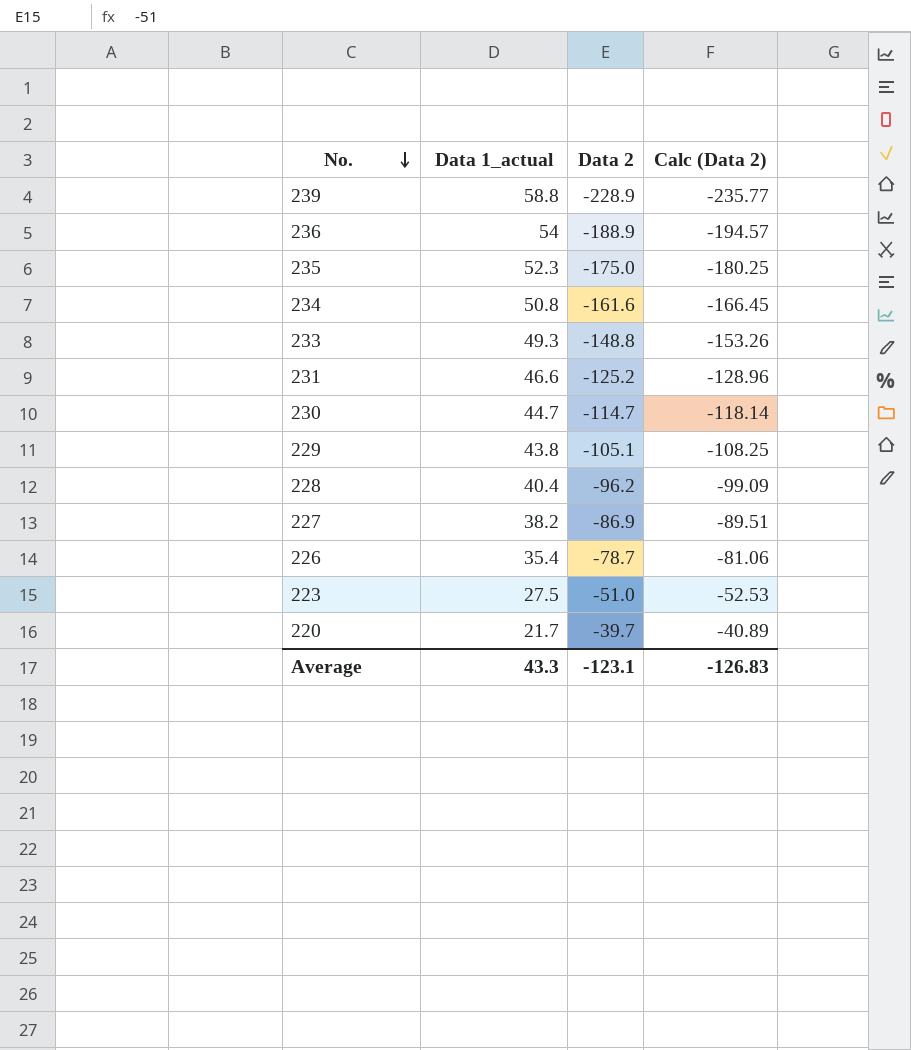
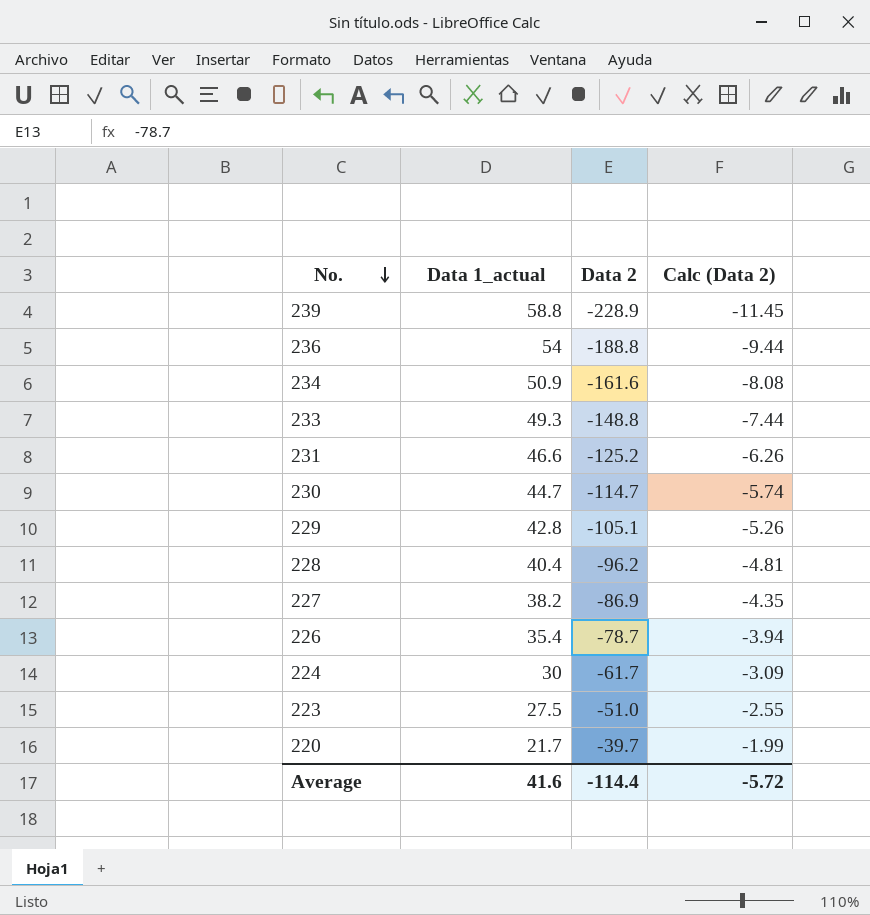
column Calc (Data 2) | formula: [Data 2] * 1.03 -> [Data 2] * 0.05
row 235: 52.3 | -175.0 | -180.25 -> none
236 | Data 2: -188.9 -> -188.8
234 | Data 1_actual: 50.8 -> 50.9
229 | Data 1_actual: 43.8 -> 42.8
row 224: none -> 30 | -61.7 | -3.09
Average | Data 1_actual: 43.3 -> 41.6
Average | Data 2: -123.1 -> -114.4
Average | Calc (Data 2): -126.83 -> -5.72

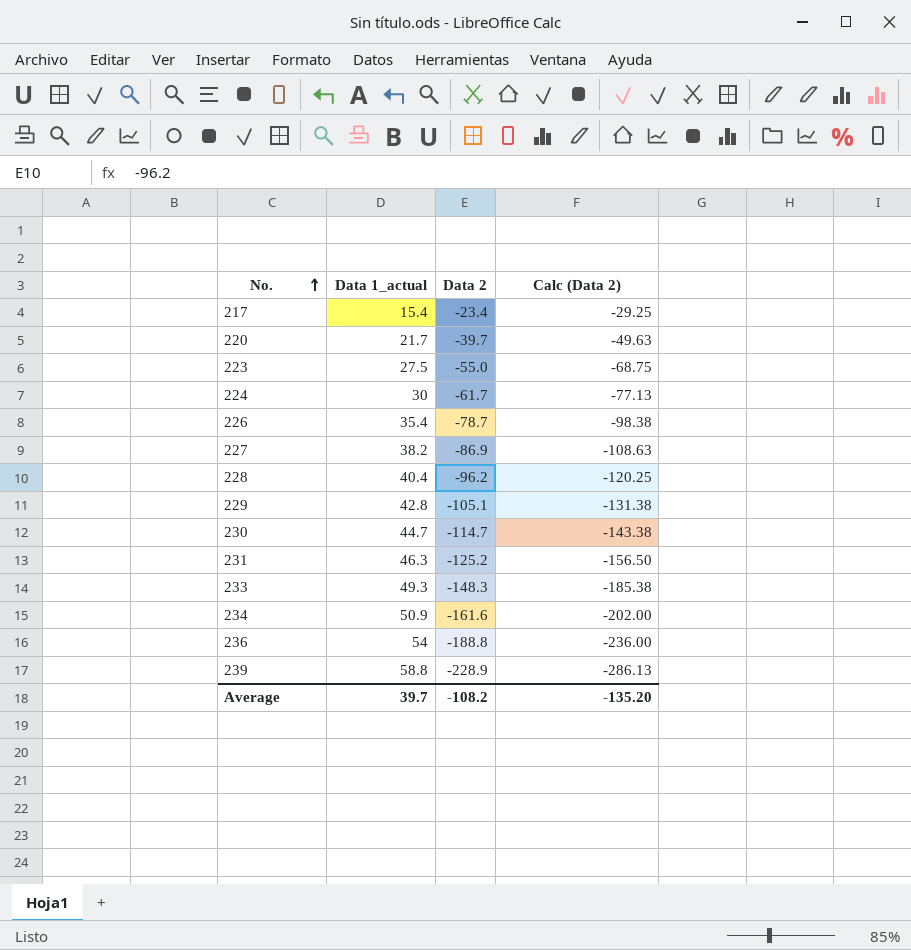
row order: No. descending -> No. ascending
column Calc (Data 2) | formula: [Data 2] * 0.05 -> [Data 2] * 1.25
row 217: none -> 15.4 | -23.4 | -29.25
223 | Data 2: -51.0 -> -55.0
231 | Data 1_actual: 46.6 -> 46.3
233 | Data 2: -148.8 -> -148.3
Average | Data 1_actual: 41.6 -> 39.7
Average | Data 2: -114.4 -> -108.2
Average | Calc (Data 2): -5.72 -> -135.20

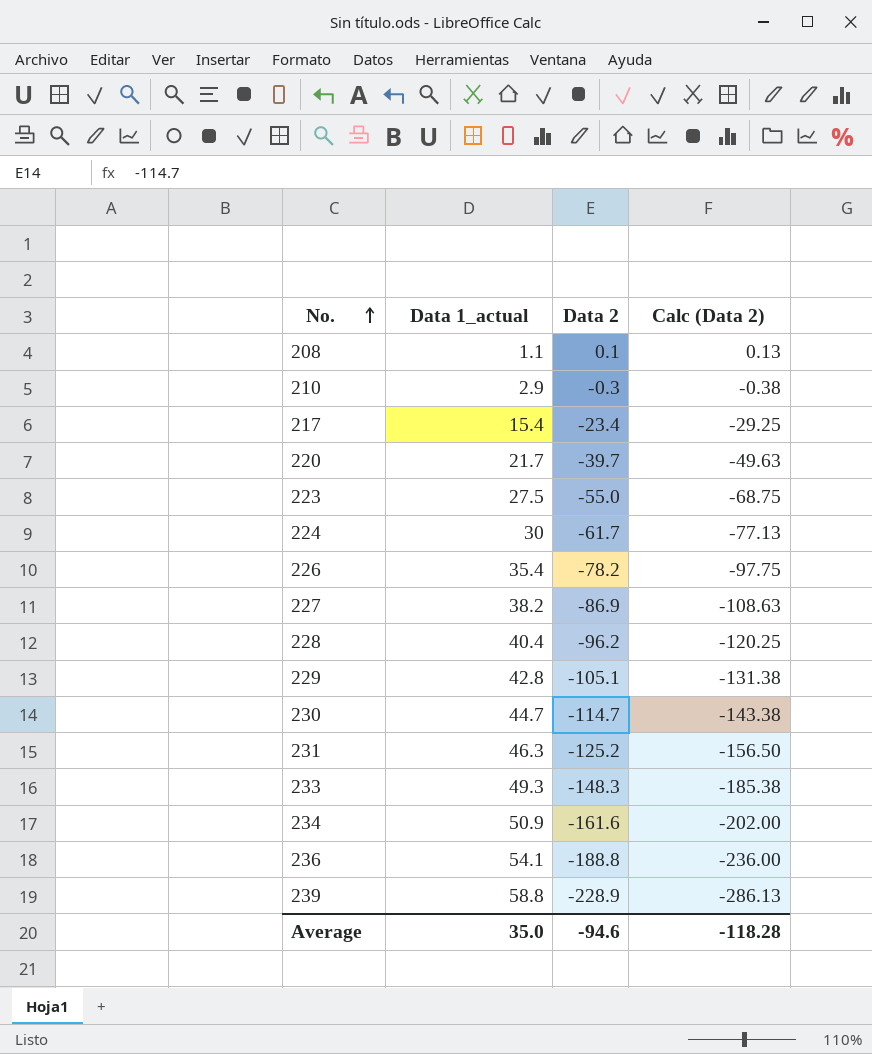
row 208: none -> 1.1 | 0.1 | 0.13
row 210: none -> 2.9 | -0.3 | -0.38
226 | Data 2: -78.7 -> -78.2
226 | Calc (Data 2): -98.38 -> -97.75
236 | Data 1_actual: 54 -> 54.1
Average | Data 1_actual: 39.7 -> 35.0
Average | Data 2: -108.2 -> -94.6
Average | Calc (Data 2): -135.20 -> -118.28

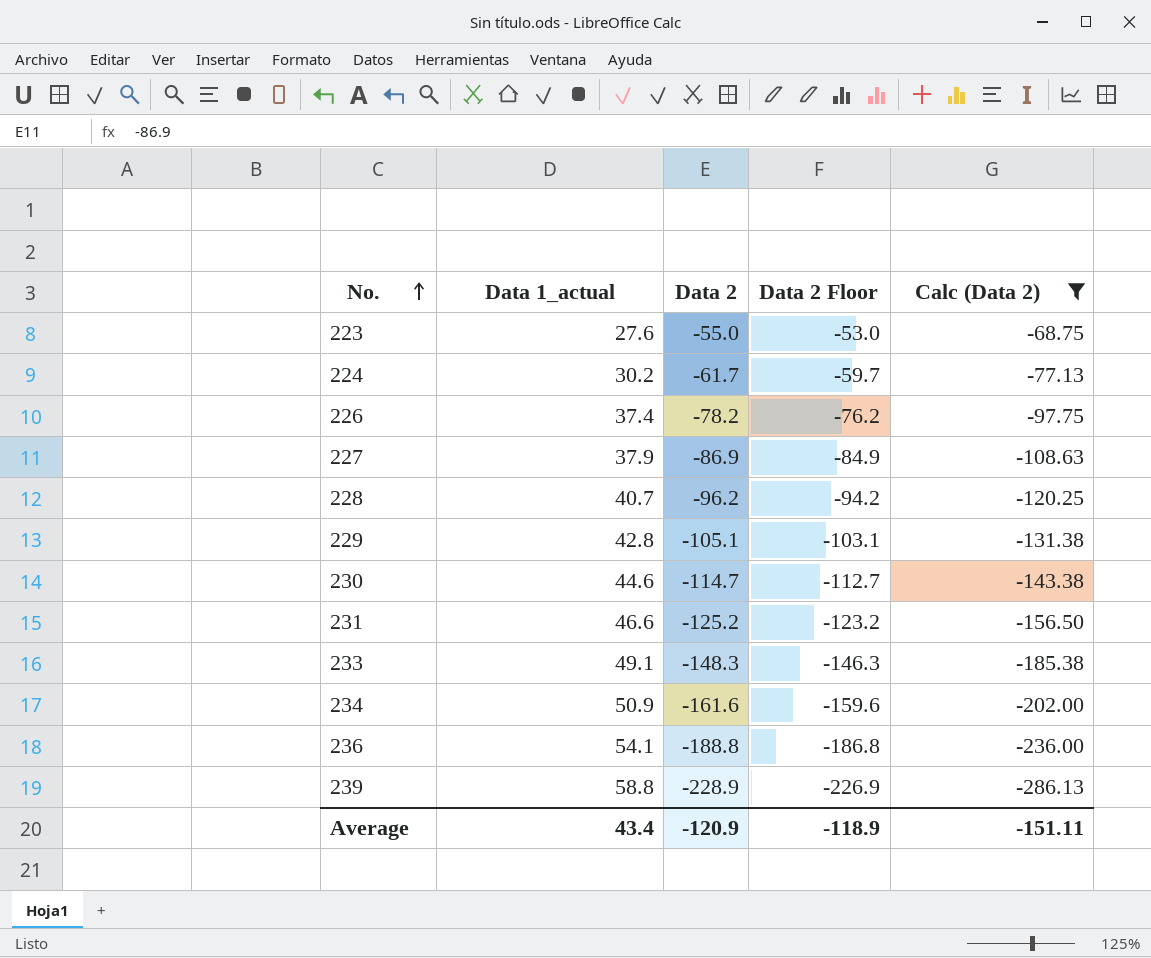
filter: none -> Calc (Data 2) <= -68.75
column Data 2 Floor | formula: none -> [Data 2] + 2
223 | Data 1_actual: 27.5 -> 27.6
224 | Data 1_actual: 30 -> 30.2
226 | Data 1_actual: 35.4 -> 37.4
227 | Data 1_actual: 38.2 -> 37.9
228 | Data 1_actual: 40.4 -> 40.7
230 | Data 1_actual: 44.7 -> 44.6
231 | Data 1_actual: 46.3 -> 46.6
233 | Data 1_actual: 49.3 -> 49.1
Average | Data 1_actual: 35.0 -> 43.4
Average | Data 2: -94.6 -> -120.9
Average | Calc (Data 2): -118.28 -> -151.11

